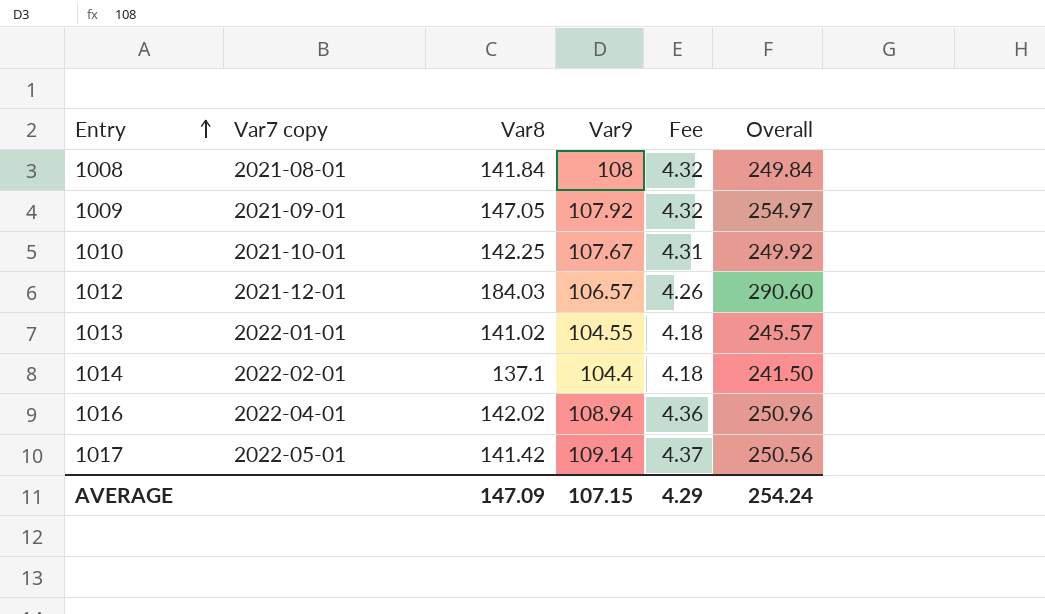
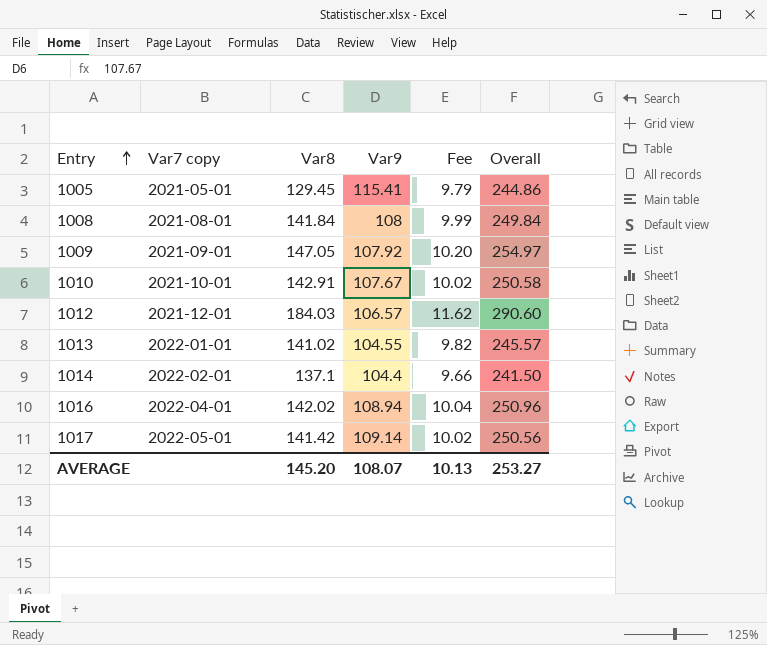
column Fee | formula: [Var9] * 0.04 -> [Overall] * 0.04
row 1005: none -> 2021-05-01 | 129.45 | 115.41 | 9.79 | 244.86
1010 | Var8: 142.25 -> 142.91
1010 | Overall: 249.92 -> 250.58
AVERAGE | Var8: 147.09 -> 145.20
AVERAGE | Var9: 107.15 -> 108.07
AVERAGE | Fee: 4.29 -> 10.13
AVERAGE | Overall: 254.24 -> 253.27

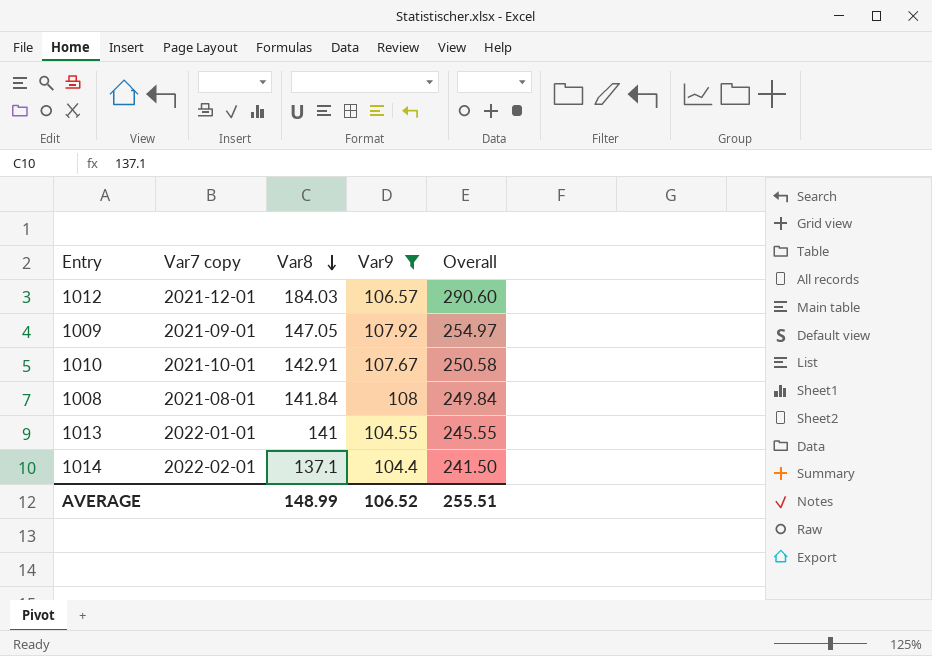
filter: none -> Var9 <= 108
row order: Entry ascending -> Var8 descending
column Fee | formula: [Overall] * 0.04 -> none
1013 | Var8: 141.02 -> 141
1013 | Overall: 245.57 -> 245.55
AVERAGE | Var8: 145.20 -> 148.99
AVERAGE | Var9: 108.07 -> 106.52
AVERAGE | Overall: 253.27 -> 255.51

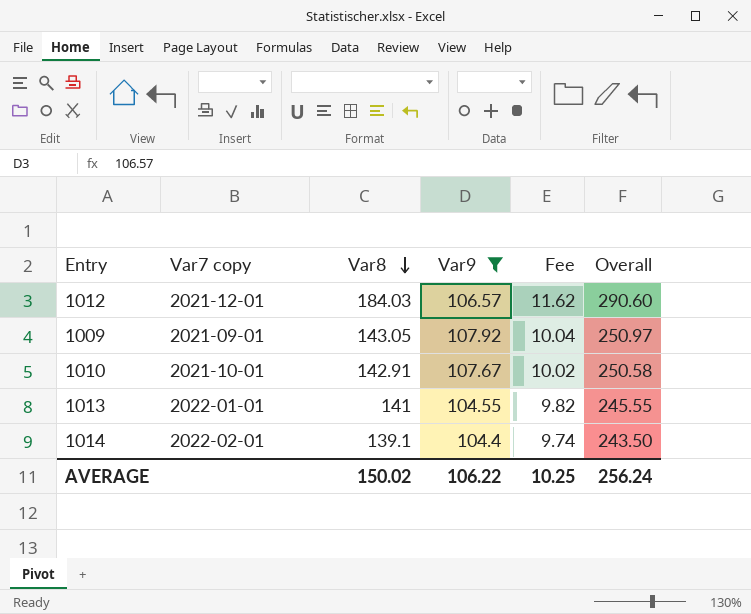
column Fee | formula: none -> [Overall] * 0.04
row 1008: 2021-08-01 | 141.84 | 108 | 249.84 -> none
1009 | Var8: 147.05 -> 143.05
1009 | Overall: 254.97 -> 250.97
1014 | Var8: 137.1 -> 139.1
1014 | Overall: 241.50 -> 243.50
AVERAGE | Var8: 148.99 -> 150.02
AVERAGE | Var9: 106.52 -> 106.22
AVERAGE | Overall: 255.51 -> 256.24

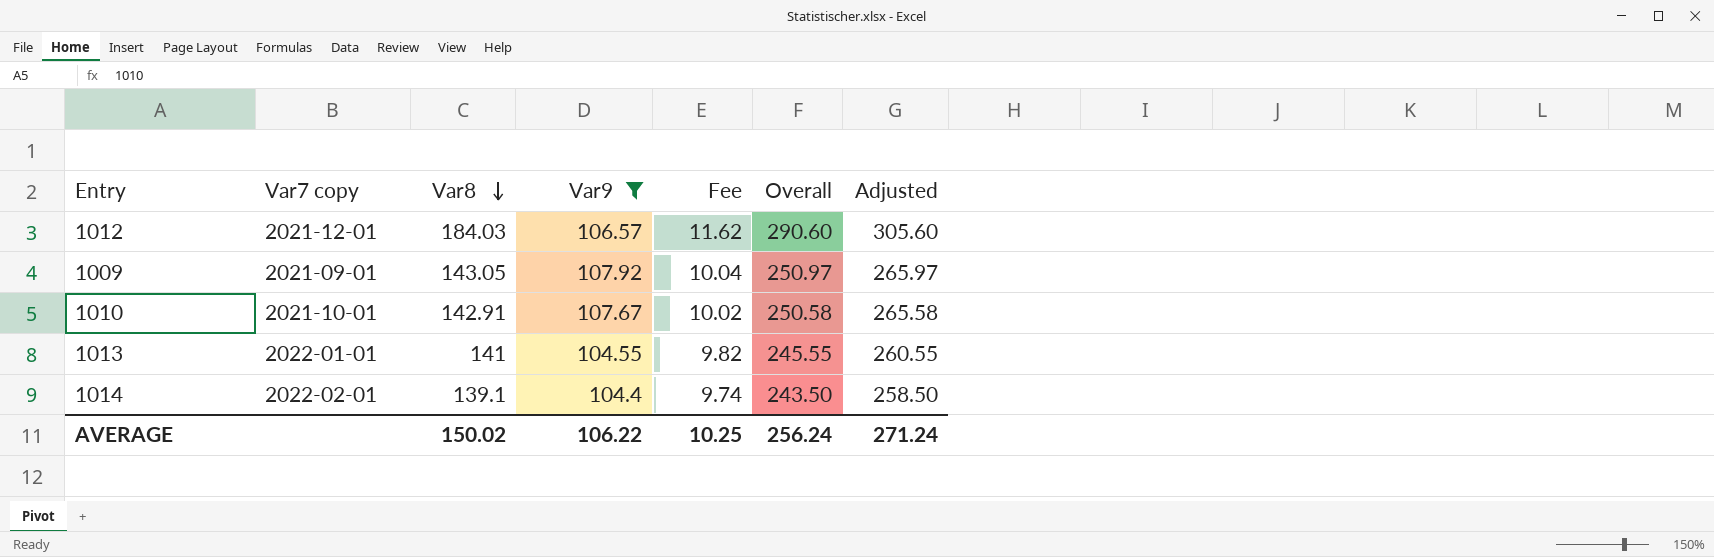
column Adjusted | formula: none -> [Overall] + 15

